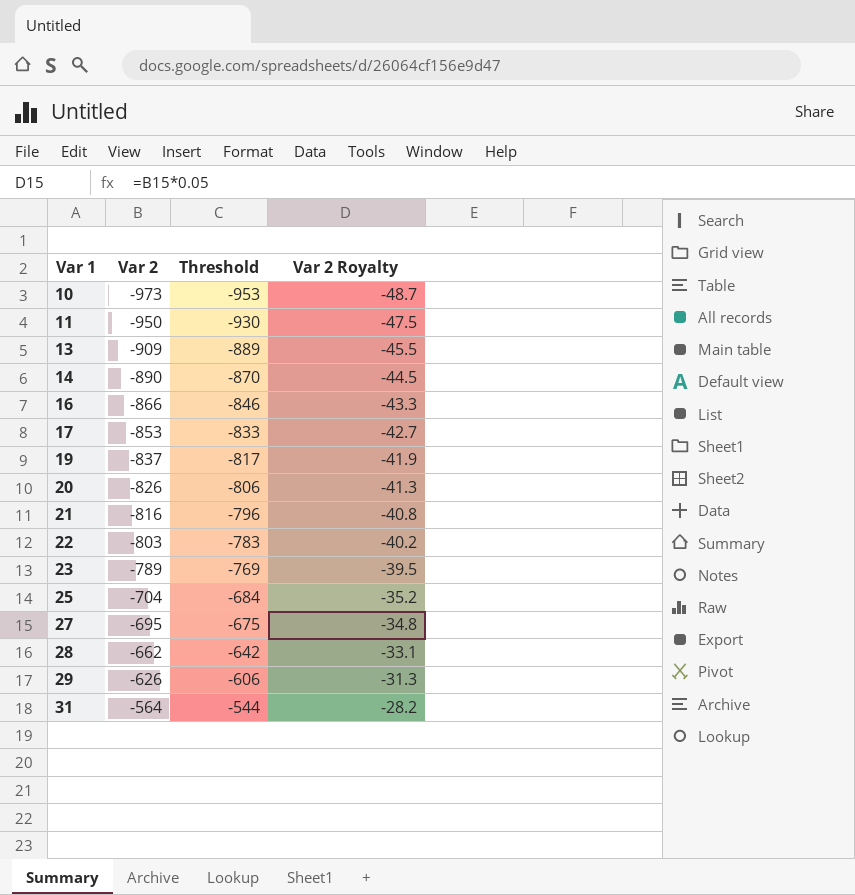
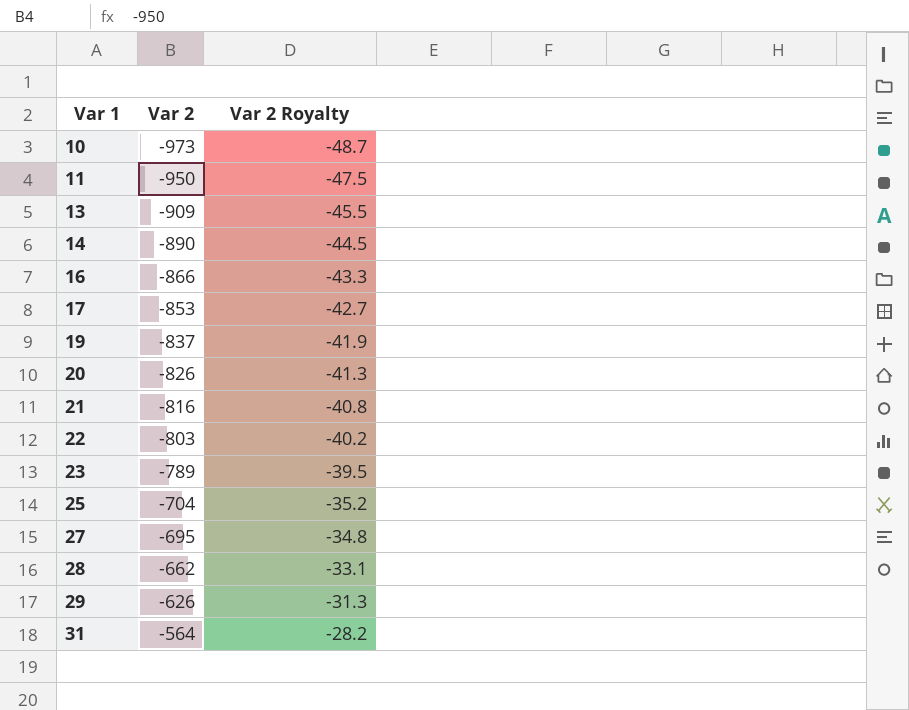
column Threshold | formula: [Var 2] + 20 -> none

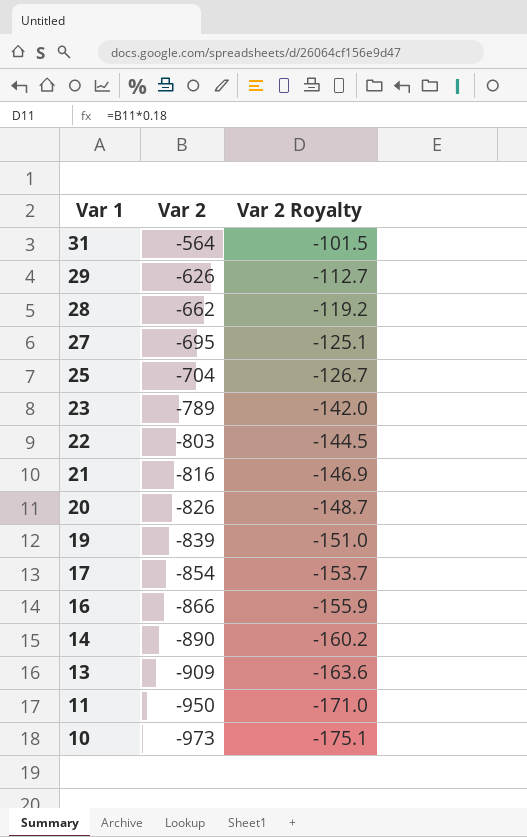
row order: Var 1 ascending -> Var 1 descending
column Var 2 Royalty | formula: [Var 2] * 0.05 -> [Var 2] * 0.18
19 | Var 2: -837 -> -839
17 | Var 2: -853 -> -854

